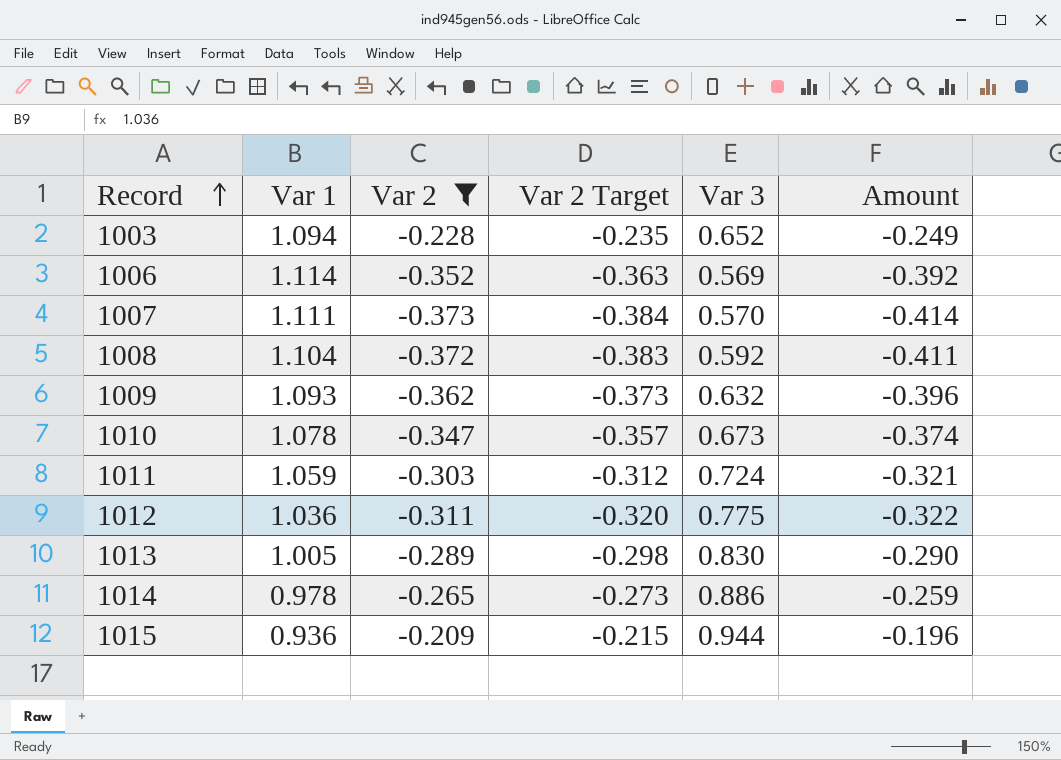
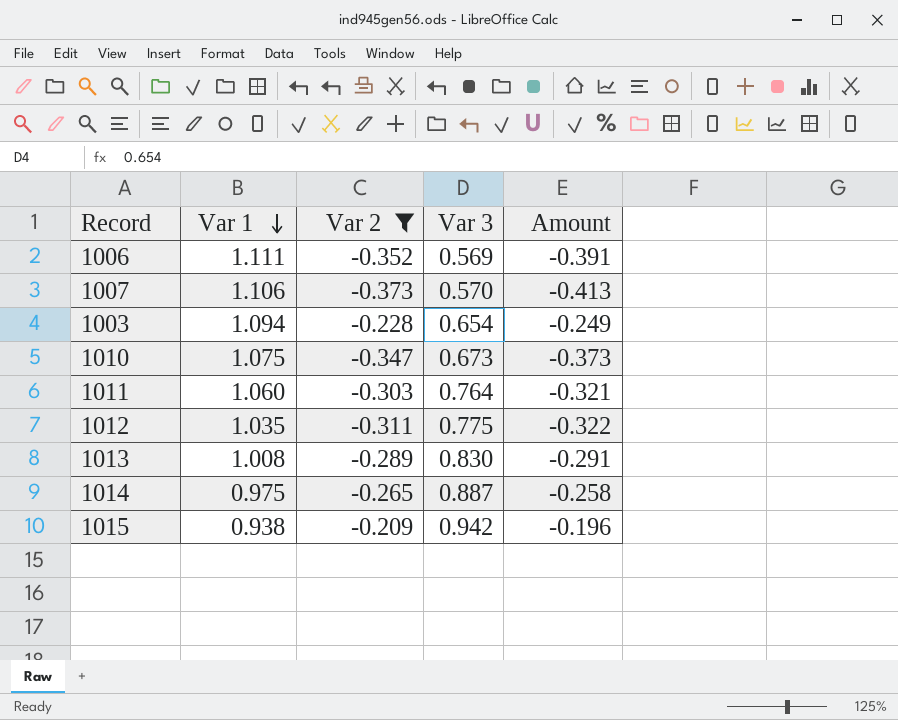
row order: Record ascending -> Var 1 descending
column Var 2 Target | formula: [Var 2] * 1.03 -> none
row 1008: 1.104 | -0.372 | -0.383 | 0.592 | -0.411 -> none
row 1009: 1.093 | -0.362 | -0.373 | 0.632 | -0.396 -> none
1006 | Var 1: 1.114 -> 1.111
1006 | Amount: -0.392 -> -0.391
1007 | Var 1: 1.111 -> 1.106
1007 | Amount: -0.414 -> -0.413
1003 | Var 3: 0.652 -> 0.654
1010 | Var 1: 1.078 -> 1.075
1010 | Amount: -0.374 -> -0.373
1011 | Var 1: 1.059 -> 1.060
1011 | Var 3: 0.724 -> 0.764
1012 | Var 1: 1.036 -> 1.035
1013 | Var 1: 1.005 -> 1.008
1013 | Amount: -0.290 -> -0.291
1014 | Var 1: 0.978 -> 0.975
1014 | Var 3: 0.886 -> 0.887
1014 | Amount: -0.259 -> -0.258
1015 | Var 1: 0.936 -> 0.938
1015 | Var 3: 0.944 -> 0.942

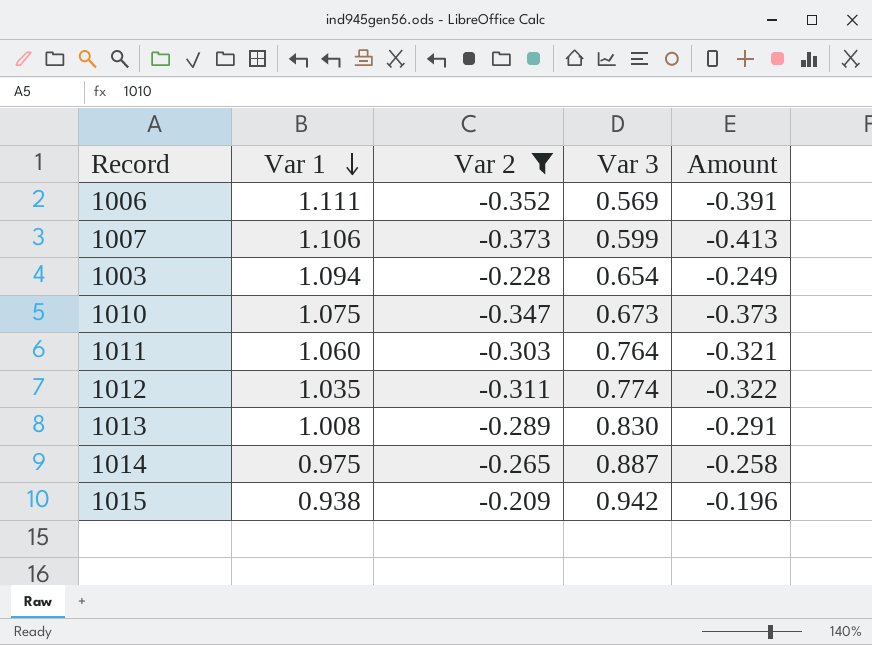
1007 | Var 3: 0.570 -> 0.599
1012 | Var 3: 0.775 -> 0.774

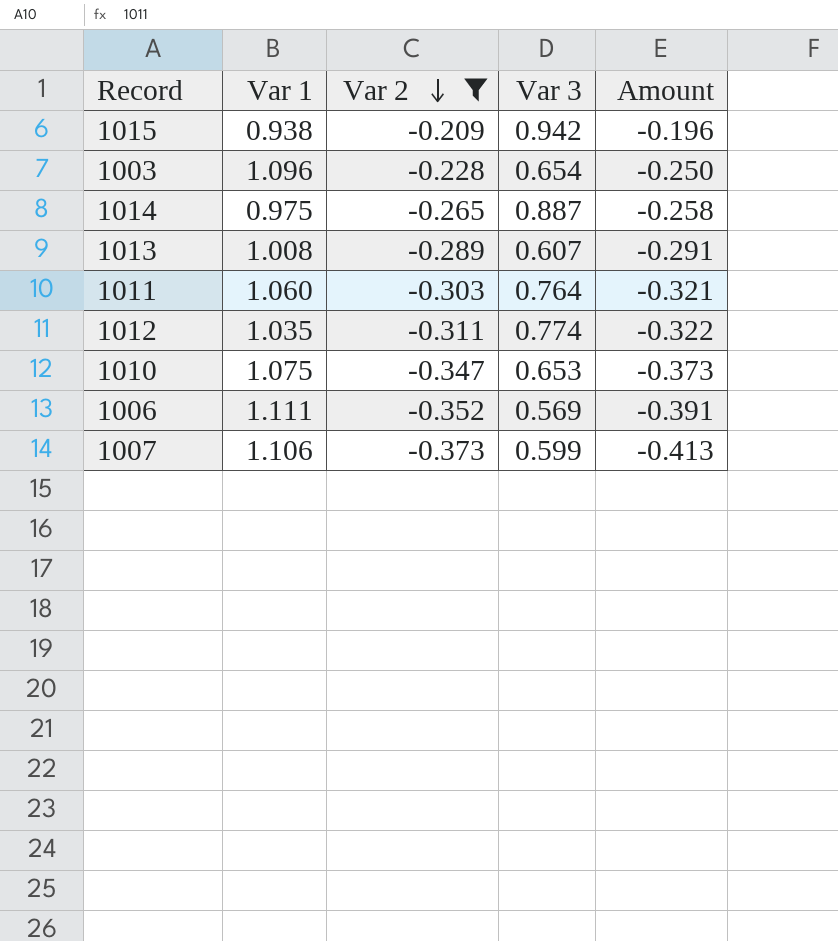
row order: Var 1 descending -> Var 2 descending
1003 | Var 1: 1.094 -> 1.096
1003 | Amount: -0.249 -> -0.250
1013 | Var 3: 0.830 -> 0.607
1010 | Var 3: 0.673 -> 0.653

